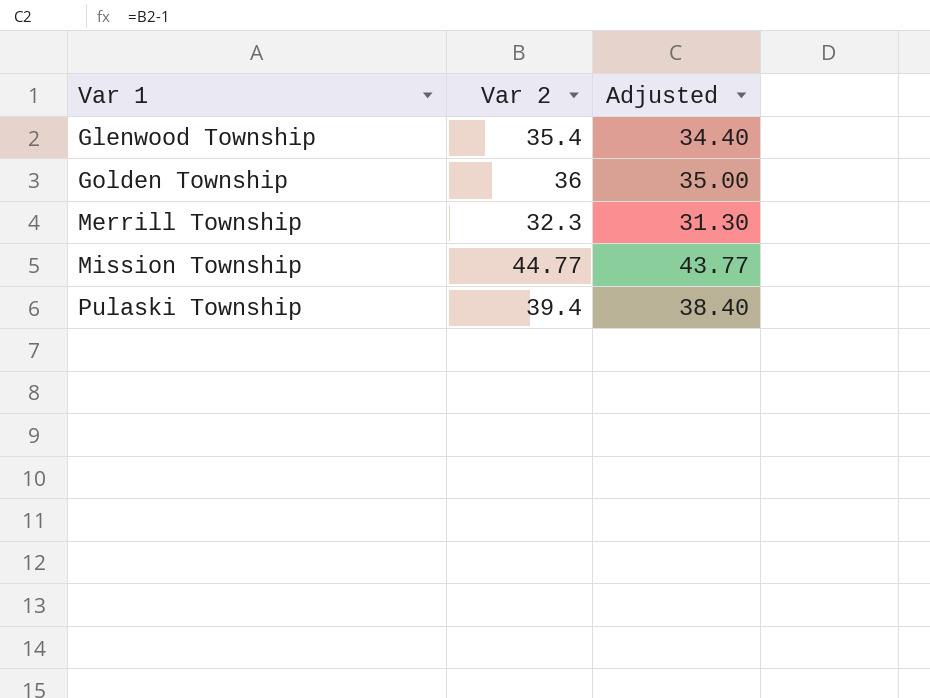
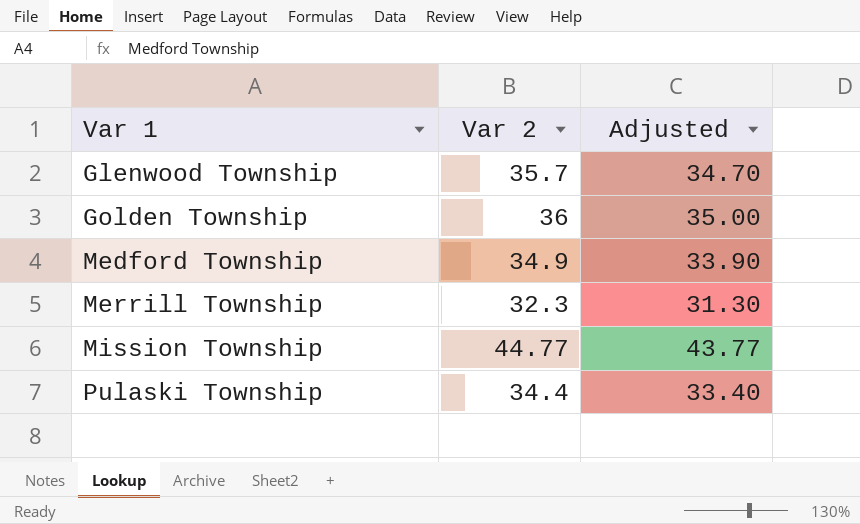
Glenwood Township | Var 2: 35.4 -> 35.7
Glenwood Township | Adjusted: 34.40 -> 34.70
row Medford Township: none -> 34.9 | 33.90
Pulaski Township | Var 2: 39.4 -> 34.4
Pulaski Township | Adjusted: 38.40 -> 33.40

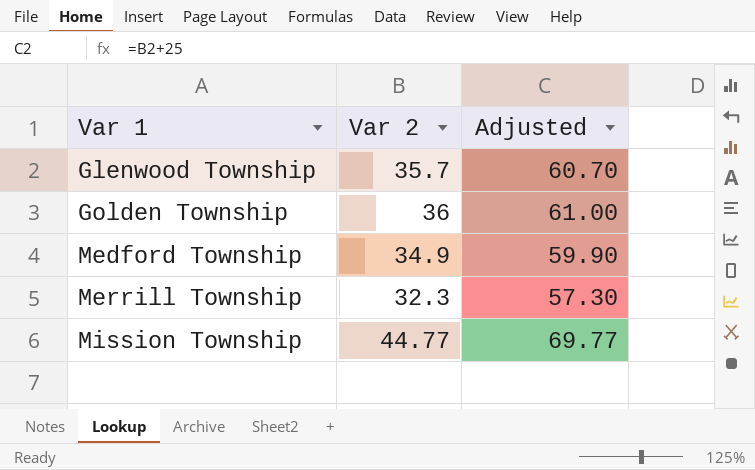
column Adjusted | formula: [Var 2] - 1 -> [Var 2] + 25
row Pulaski Township: 34.4 | 33.40 -> none

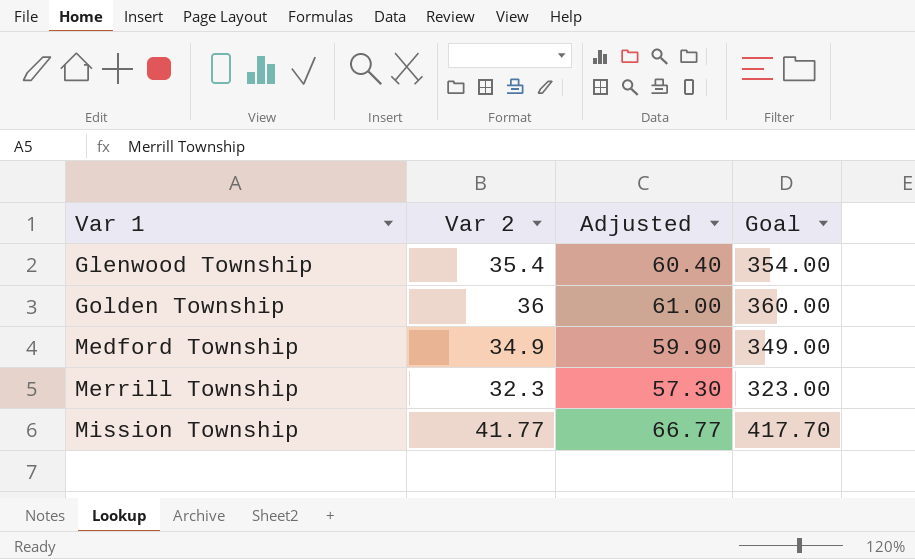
column Goal | formula: none -> [Var 2] * 10
Glenwood Township | Var 2: 35.7 -> 35.4
Glenwood Township | Adjusted: 60.70 -> 60.40
Mission Township | Var 2: 44.77 -> 41.77
Mission Township | Adjusted: 69.77 -> 66.77

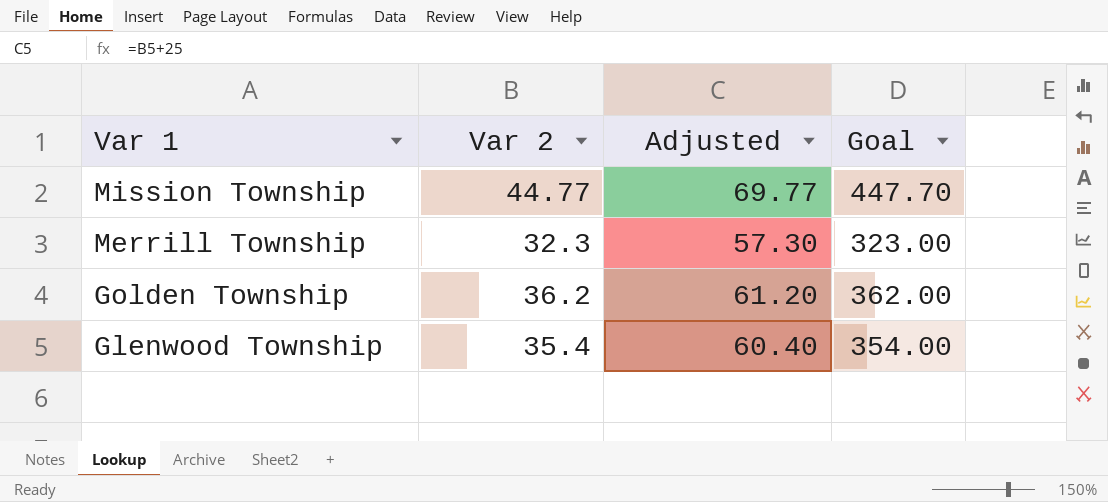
row order: Var 1 ascending -> Var 1 descending
row Medford Township: 34.9 | 59.90 | 349.00 -> none
Mission Township | Var 2: 41.77 -> 44.77
Mission Township | Adjusted: 66.77 -> 69.77
Mission Township | Goal: 417.70 -> 447.70
Golden Township | Var 2: 36 -> 36.2
Golden Township | Adjusted: 61.00 -> 61.20
Golden Township | Goal: 360.00 -> 362.00

